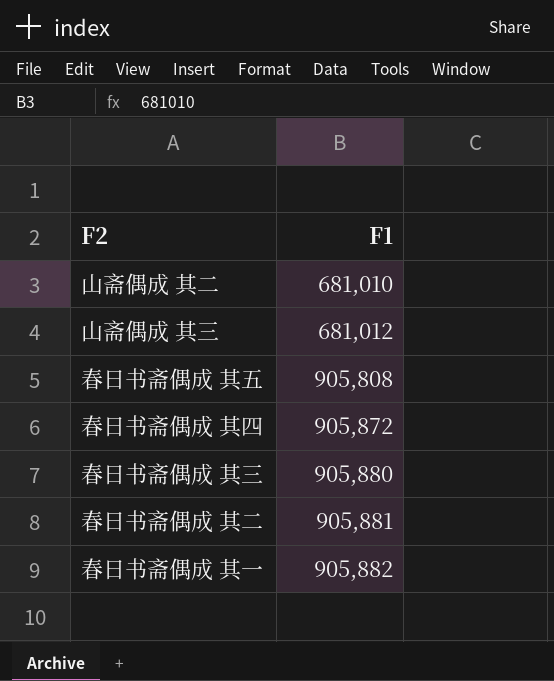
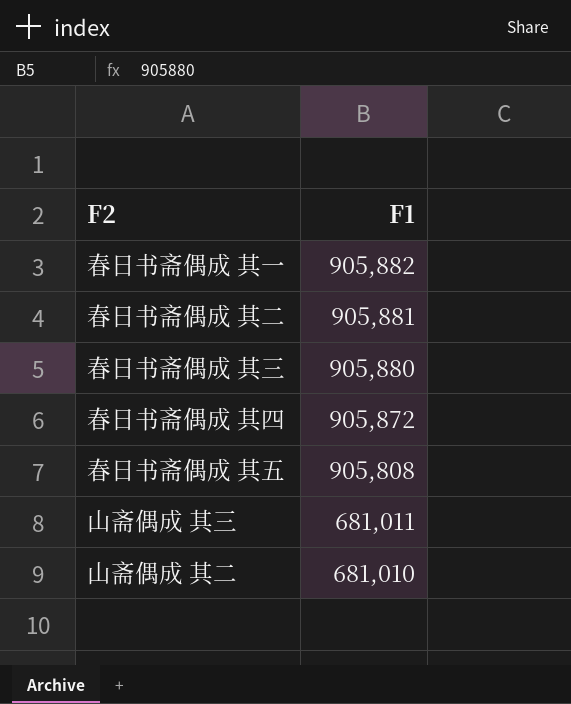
row order: F1 ascending -> F1 descending
山斋偶成 其三 | F1: 681,012 -> 681,011

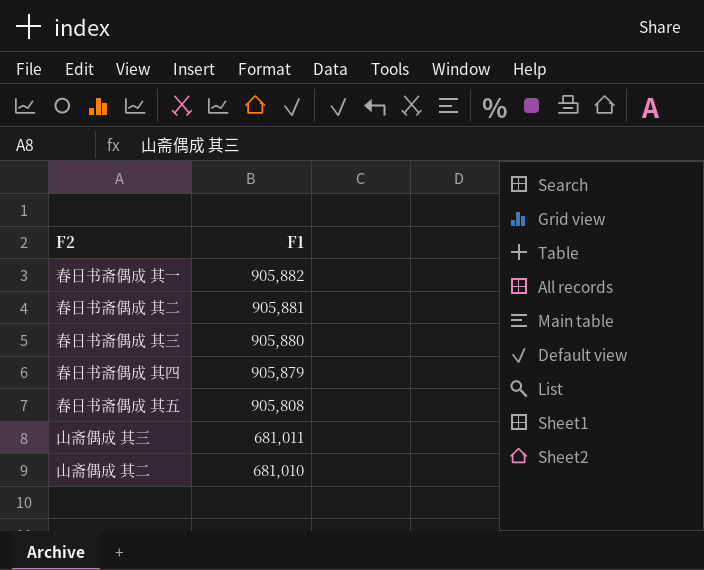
春日书斋偶成 其四 | F1: 905,872 -> 905,879

